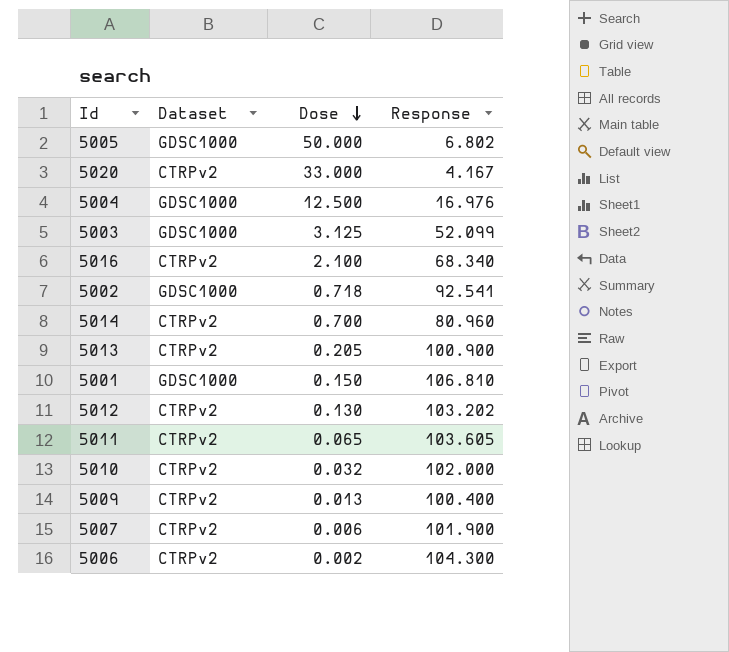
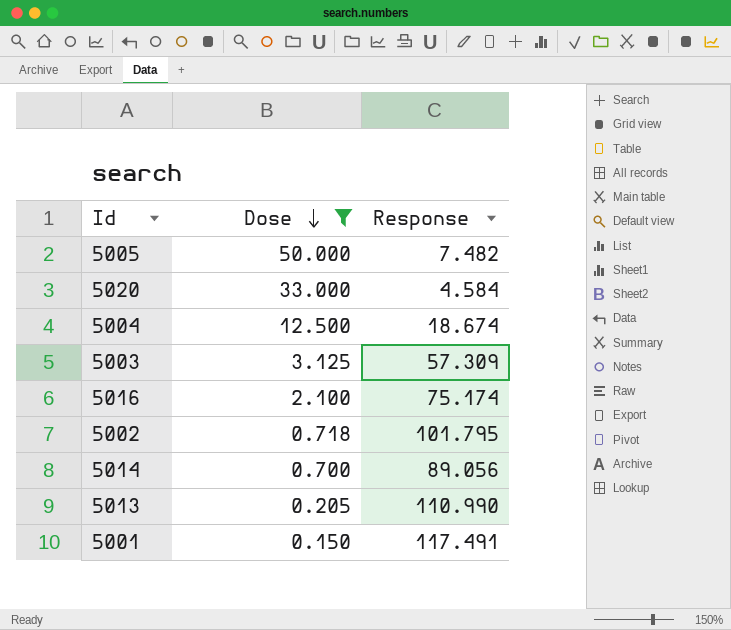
filter: none -> Dose >= 0.150
column Dataset | position: 2 -> none
5005 | Response: 6.802 -> 7.482
5020 | Response: 4.167 -> 4.584
5004 | Response: 16.976 -> 18.674
5003 | Response: 52.099 -> 57.309
5016 | Response: 68.340 -> 75.174
5002 | Response: 92.541 -> 101.795
5014 | Response: 80.960 -> 89.056
5013 | Response: 100.900 -> 110.990
5001 | Response: 106.810 -> 117.491

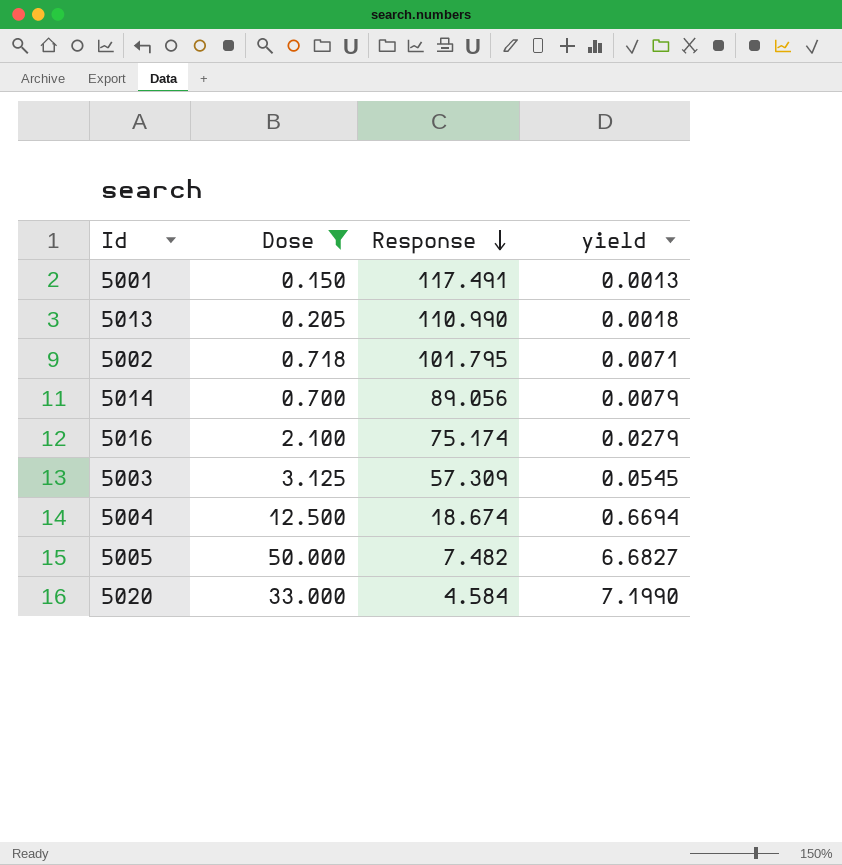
row order: Dose descending -> Response descending
column yield | formula: none -> [Dose] / [Response]

